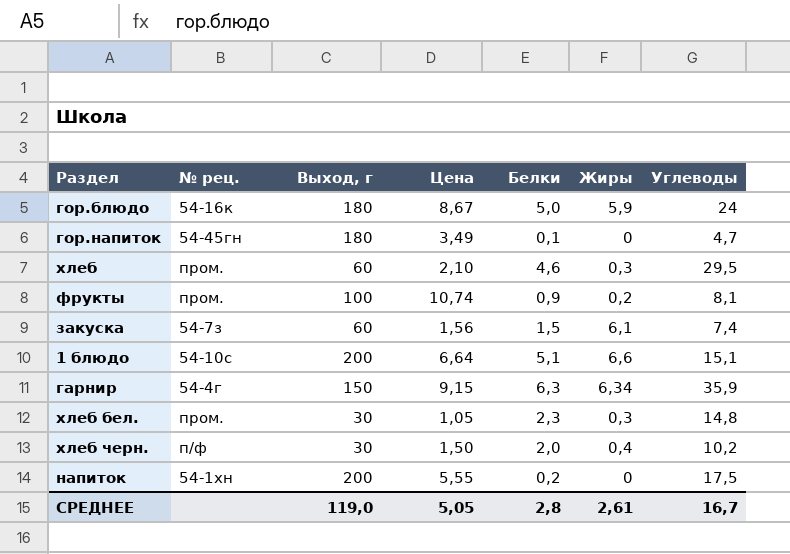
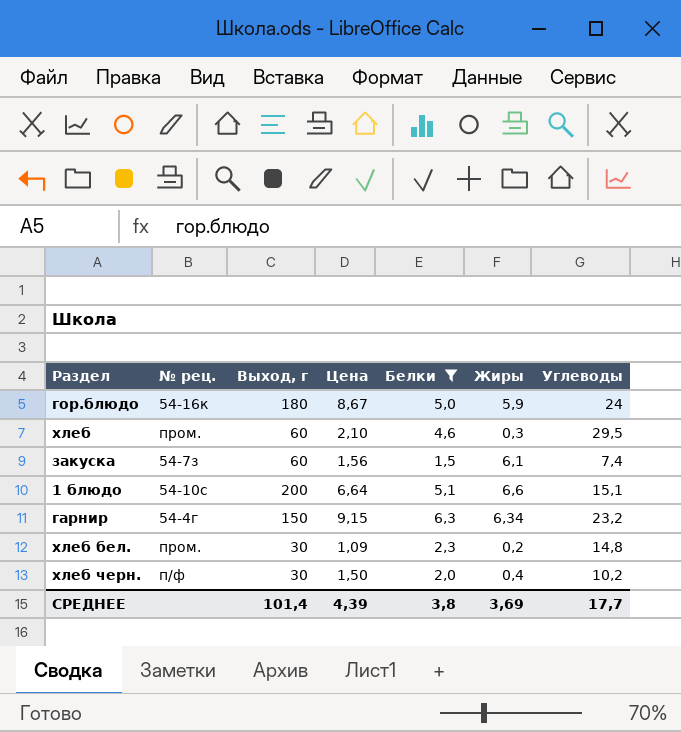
filter: none -> Белки >= 1,5
гарнир | Углеводы: 35,9 -> 23,2
хлеб бел. | Цена: 1,05 -> 1,09
хлеб бел. | Жиры: 0,3 -> 0,2
СРЕДНЕЕ | Выход, г: 119,0 -> 101,4
СРЕДНЕЕ | Цена: 5,05 -> 4,39
СРЕДНЕЕ | Белки: 2,8 -> 3,8
СРЕДНЕЕ | Жиры: 2,61 -> 3,69
СРЕДНЕЕ | Углеводы: 16,7 -> 17,7

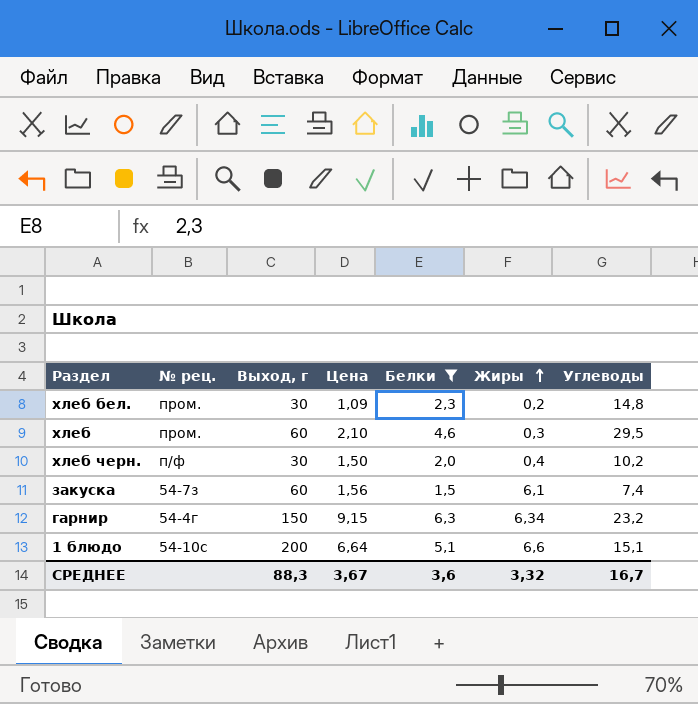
row order: none -> Жиры ascending
row гор.блюдо: 54-16к | 180 | 8,67 | 5,0 | 5,9 | 24 -> none
СРЕДНЕЕ | Выход, г: 101,4 -> 88,3
СРЕДНЕЕ | Цена: 4,39 -> 3,67
СРЕДНЕЕ | Белки: 3,8 -> 3,6
СРЕДНЕЕ | Жиры: 3,69 -> 3,32
СРЕДНЕЕ | Углеводы: 17,7 -> 16,7

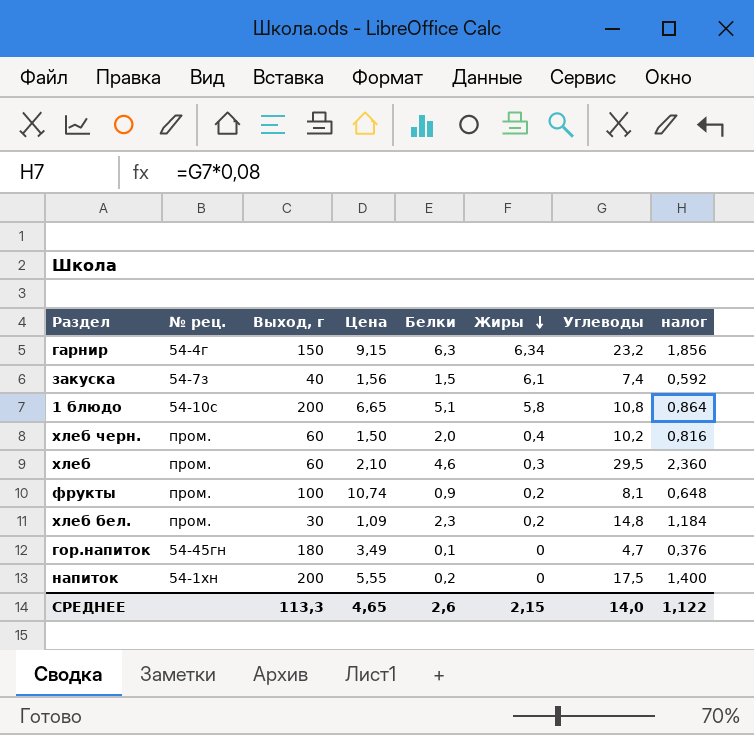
filter: Белки >= 1,5 -> none
row order: Жиры ascending -> Жиры descending
column налог | formula: none -> [Углеводы] * 0,08
закуска | Выход, г: 60 -> 40
1 блюдо | Цена: 6,64 -> 6,65
1 блюдо | Жиры: 6,6 -> 5,8
1 блюдо | Углеводы: 15,1 -> 10,8
хлеб черн. | № рец.: п/ф -> пром.
хлеб черн. | Выход, г: 30 -> 60
СРЕДНЕЕ | Выход, г: 88,3 -> 113,3
СРЕДНЕЕ | Цена: 3,67 -> 4,65
СРЕДНЕЕ | Белки: 3,6 -> 2,6
СРЕДНЕЕ | Жиры: 3,32 -> 2,15
СРЕДНЕЕ | Углеводы: 16,7 -> 14,0

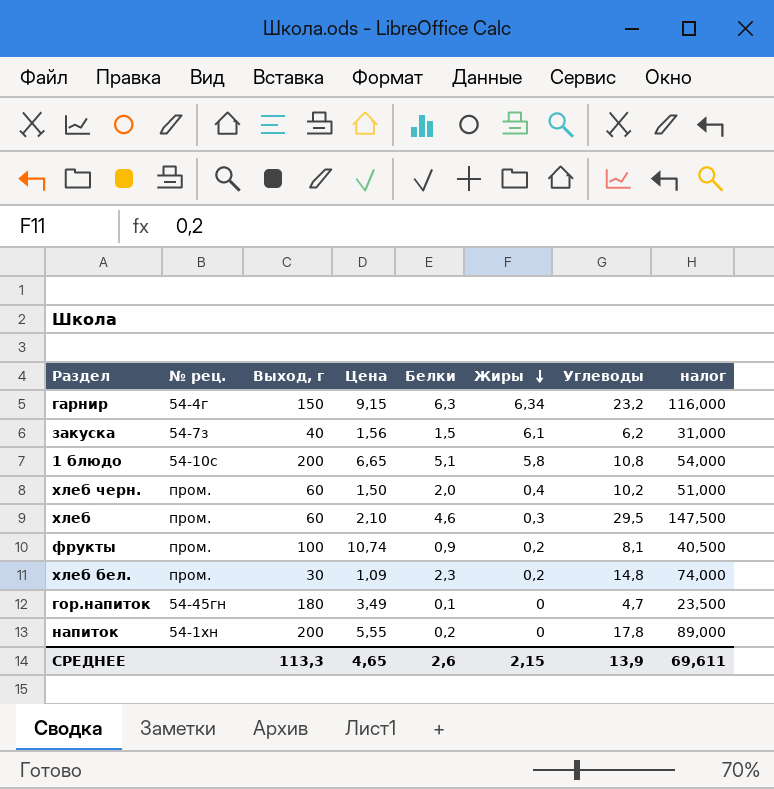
column налог | formula: [Углеводы] * 0,08 -> [Углеводы] * 5
закуска | Углеводы: 7,4 -> 6,2
напиток | Углеводы: 17,5 -> 17,8
СРЕДНЕЕ | Углеводы: 14,0 -> 13,9
СРЕДНЕЕ | налог: 1,122 -> 69,611

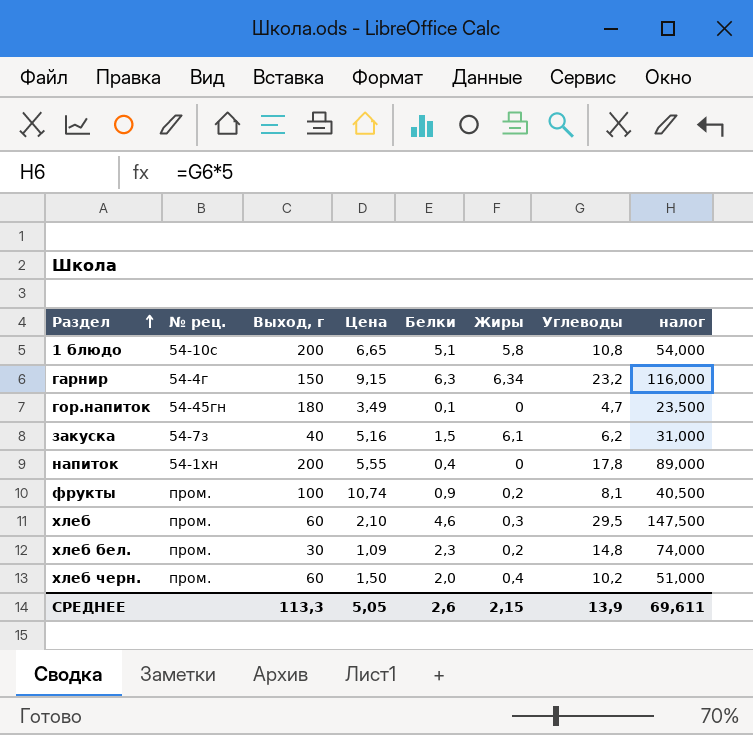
row order: Жиры descending -> Раздел ascending
закуска | Цена: 1,56 -> 5,16
напиток | Белки: 0,2 -> 0,4
СРЕДНЕЕ | Цена: 4,65 -> 5,05

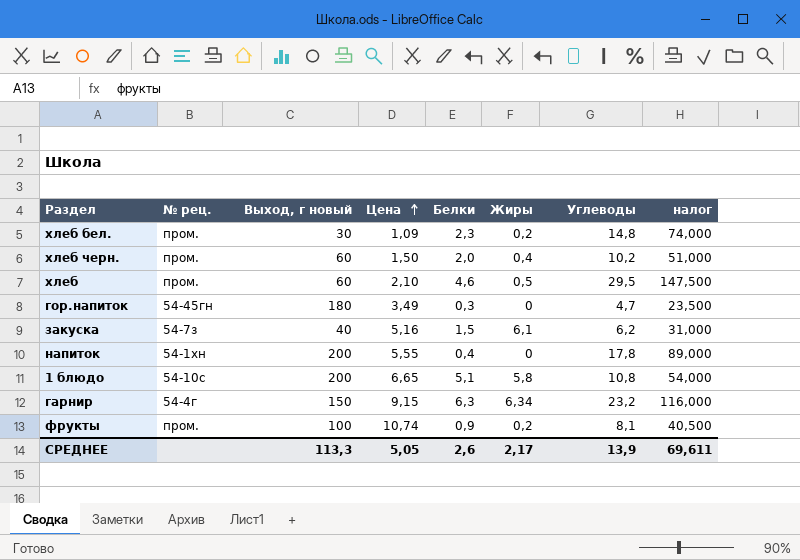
row order: Раздел ascending -> Цена ascending
column name: Выход, г -> Выход, г новый
хлеб | Жиры: 0,3 -> 0,5
гор.напиток | Белки: 0,1 -> 0,3
СРЕДНЕЕ | Жиры: 2,15 -> 2,17

